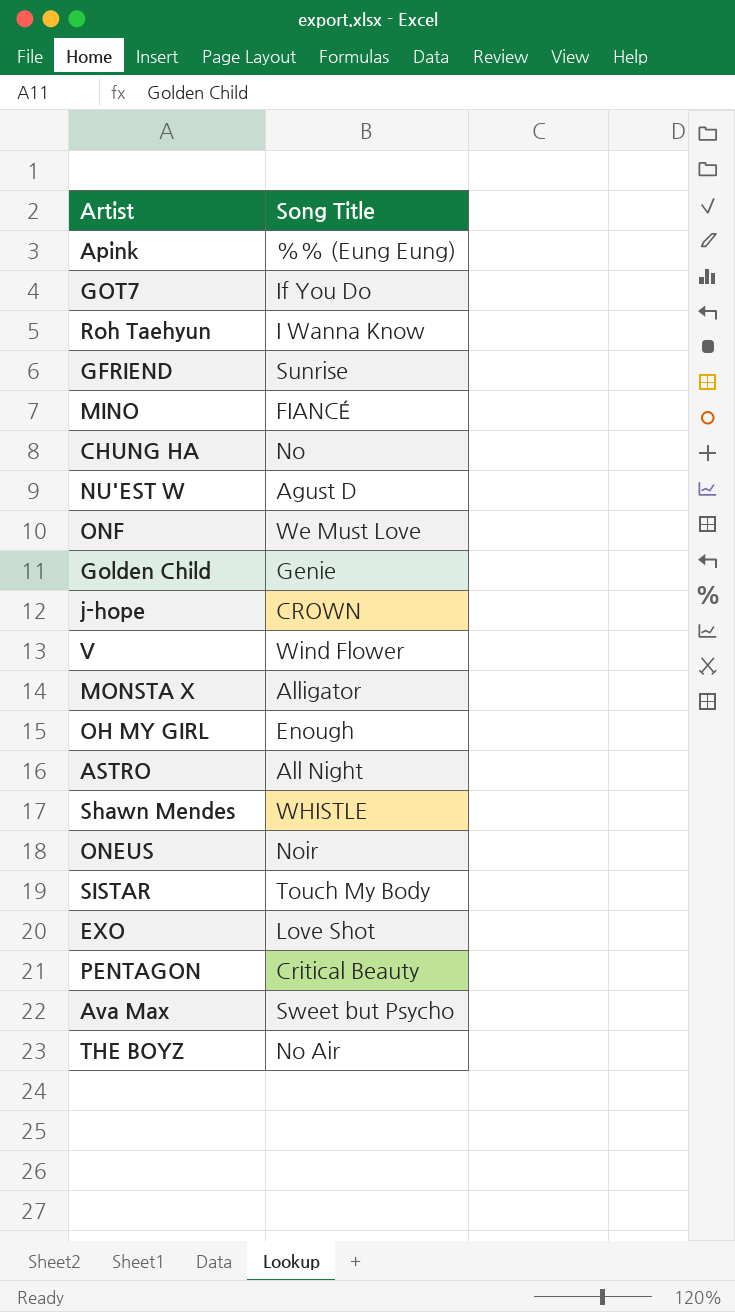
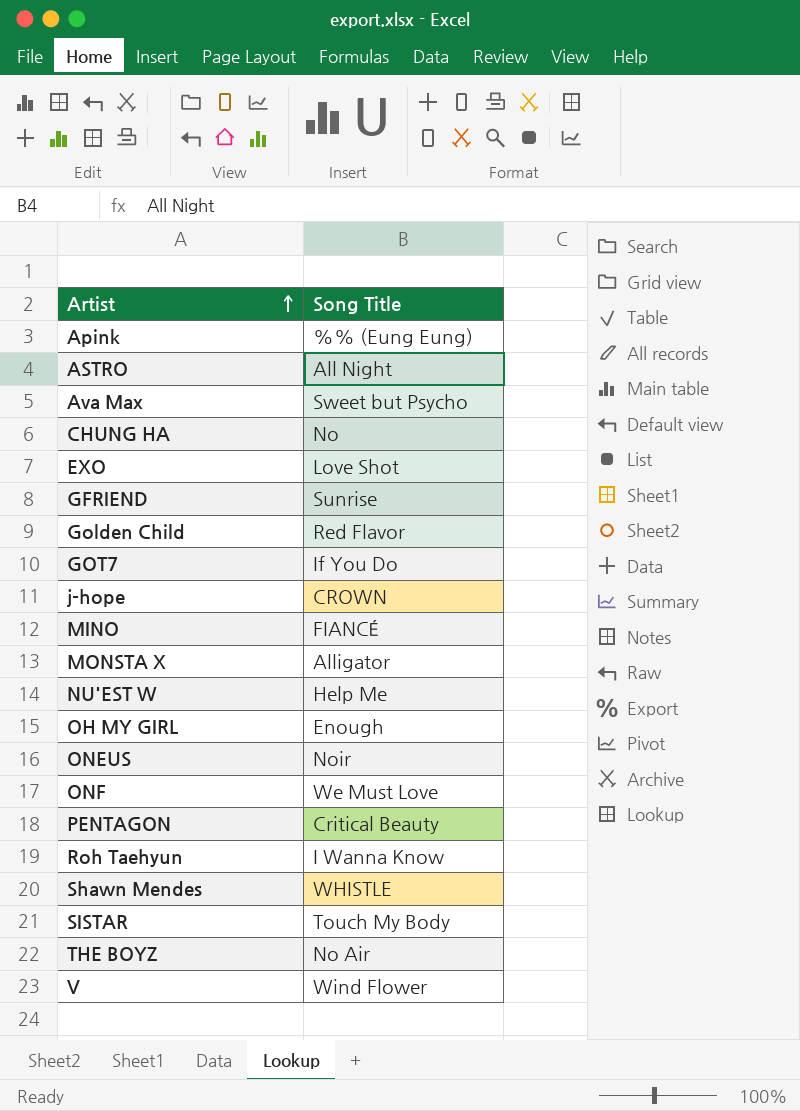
row order: none -> Artist ascending
Golden Child | Song Title: Genie -> Red Flavor
NU'EST W | Song Title: Agust D -> Help Me

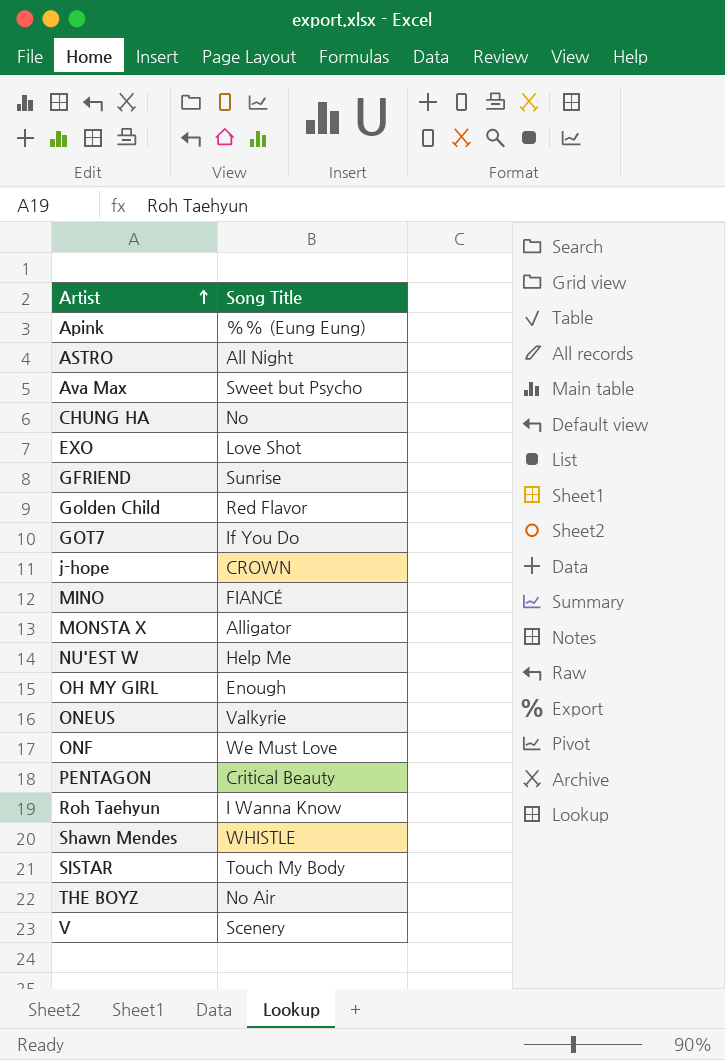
ONEUS | Song Title: Noir -> Valkyrie
V | Song Title: Wind Flower -> Scenery

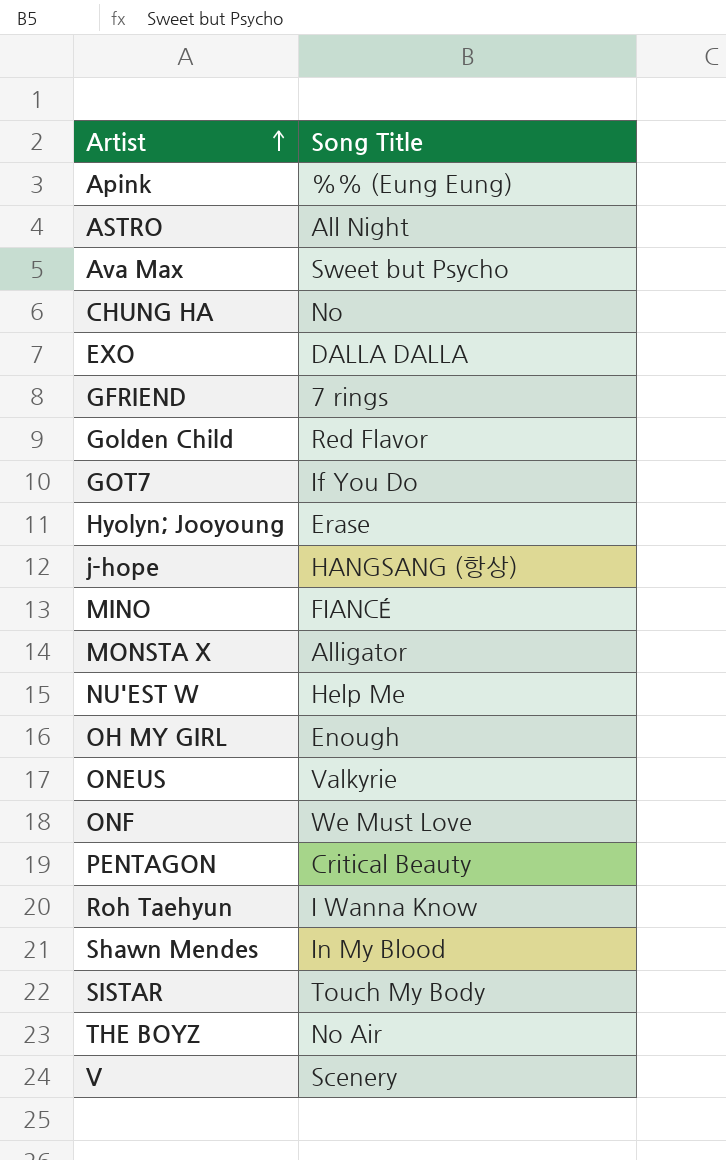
EXO | Song Title: Love Shot -> DALLA DALLA
GFRIEND | Song Title: Sunrise -> 7 rings
row Hyolyn; Jooyoung: none -> Erase
j-hope | Song Title: CROWN -> HANGSANG (항상)
Shawn Mendes | Song Title: WHISTLE -> In My Blood

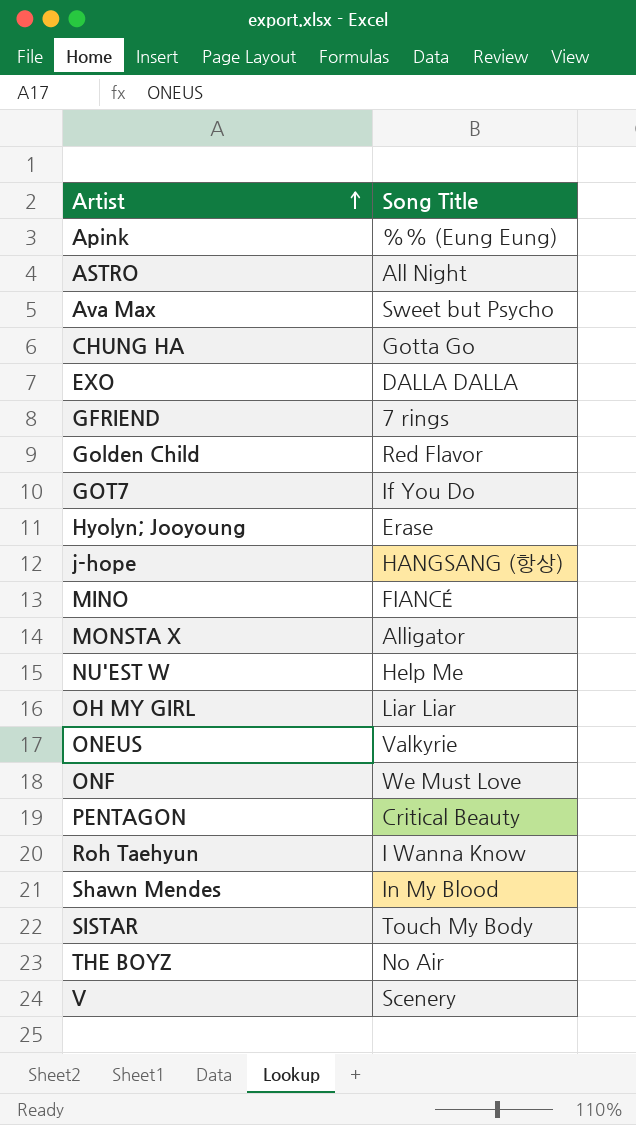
CHUNG HA | Song Title: No -> Gotta Go
OH MY GIRL | Song Title: Enough -> Liar Liar

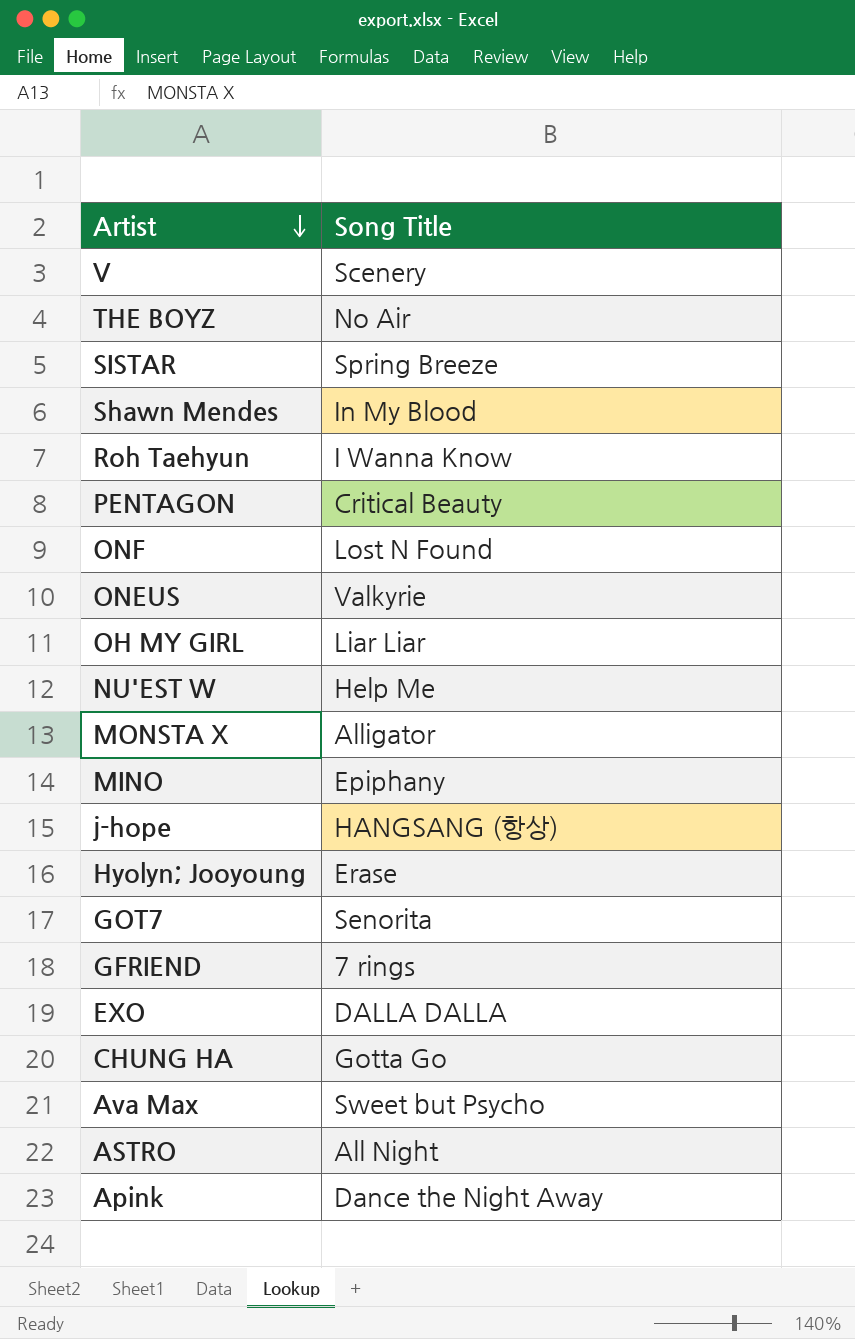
row order: Artist ascending -> Artist descending
row Golden Child: Red Flavor -> none
SISTAR | Song Title: Touch My Body -> Spring Breeze
ONF | Song Title: We Must Love -> Lost N Found
MINO | Song Title: FIANCÉ -> Epiphany
GOT7 | Song Title: If You Do -> Senorita
Apink | Song Title: %% (Eung Eung) -> Dance the Night Away

